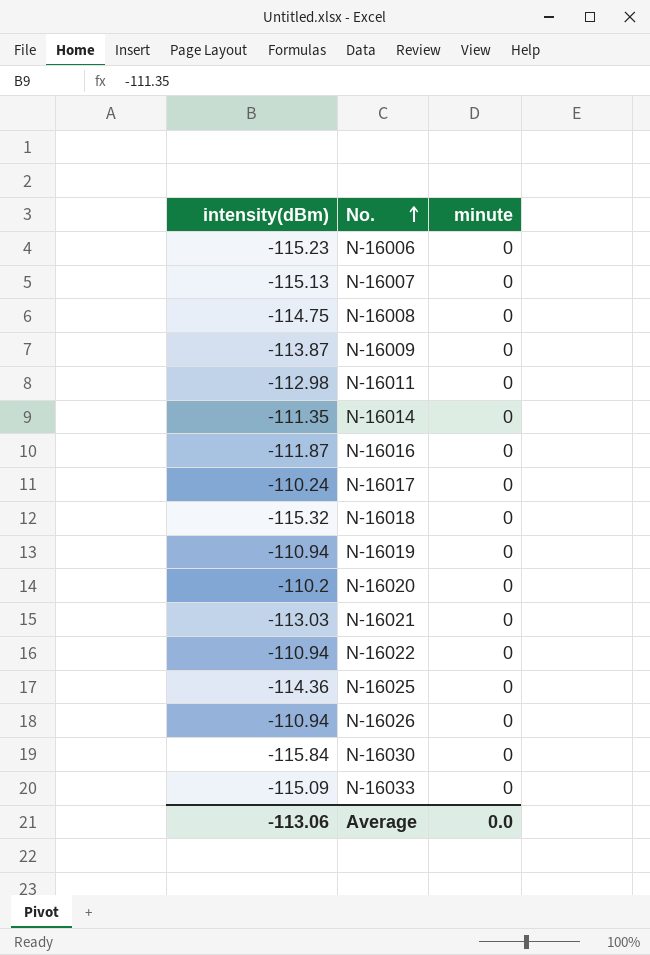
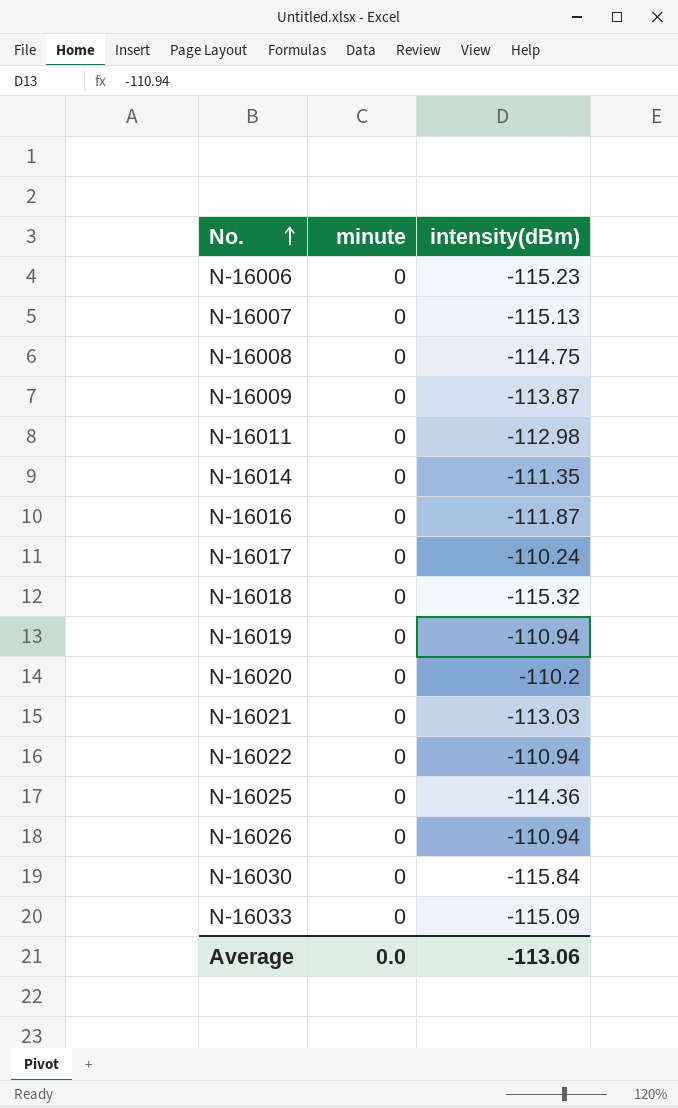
column intensity(dBm) | position: 1 -> 3

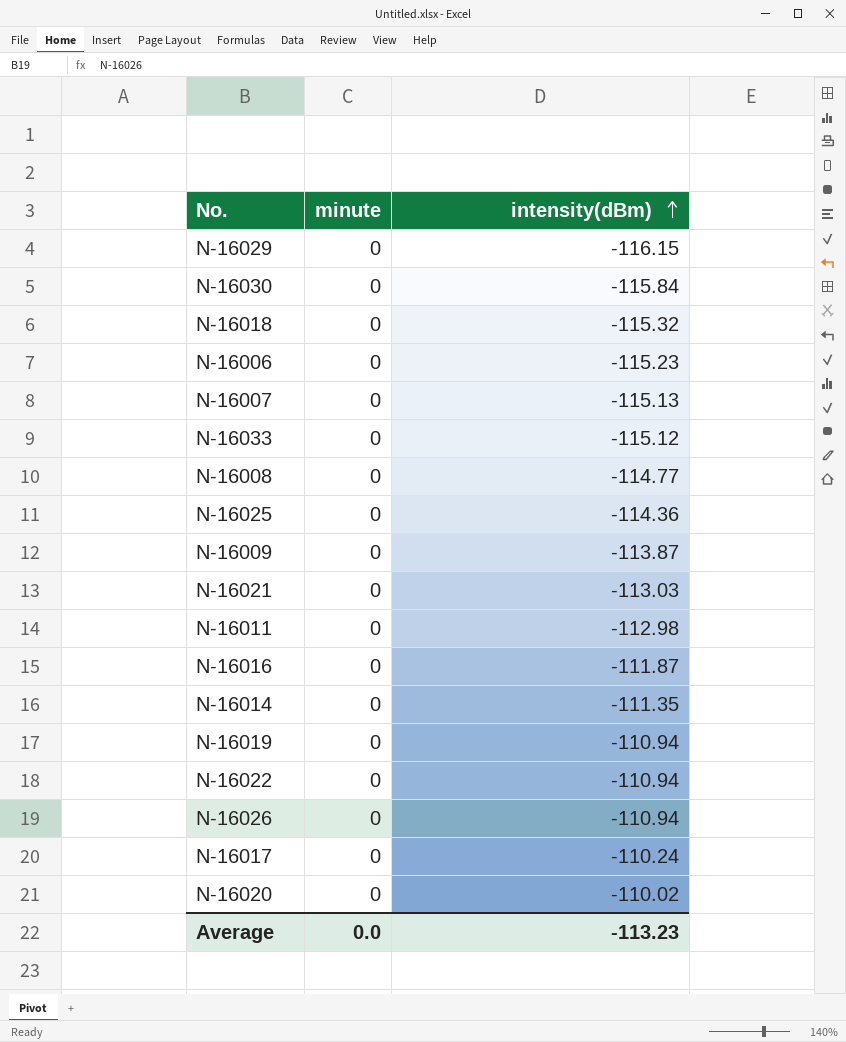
row order: No. ascending -> intensity(dBm) ascending
row N-16029: none -> 0 | -116.15
N-16033 | intensity(dBm): -115.09 -> -115.12
N-16008 | intensity(dBm): -114.75 -> -114.77
N-16020 | intensity(dBm): -110.2 -> -110.02
Average | intensity(dBm): -113.06 -> -113.23

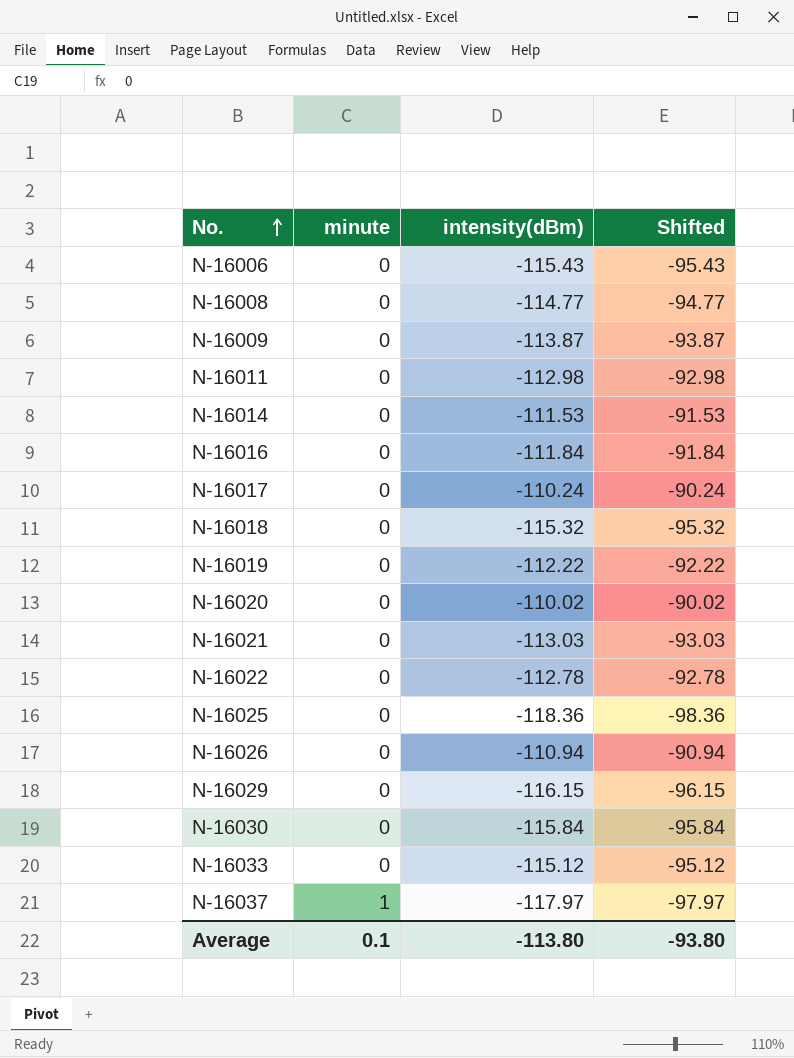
row order: intensity(dBm) ascending -> No. ascending
column Shifted | formula: none -> [intensity(dBm)] + 20
row N-16007: 0 | -115.13 -> none
N-16006 | intensity(dBm): -115.23 -> -115.43
N-16014 | intensity(dBm): -111.35 -> -111.53
N-16016 | intensity(dBm): -111.87 -> -111.84
N-16019 | intensity(dBm): -110.94 -> -112.22
N-16022 | intensity(dBm): -110.94 -> -112.78
N-16025 | intensity(dBm): -114.36 -> -118.36
row N-16037: none -> 1 | -117.97 | -97.97
Average | minute: 0.0 -> 0.1
Average | intensity(dBm): -113.23 -> -113.80

